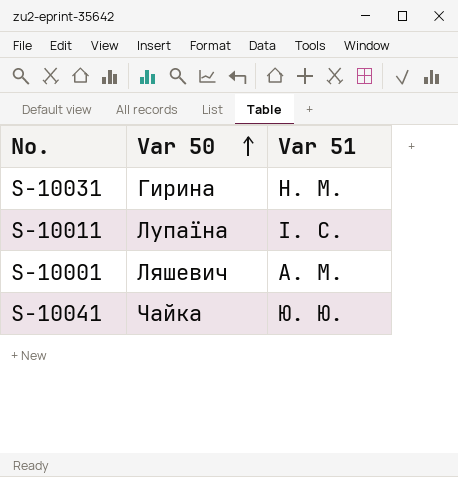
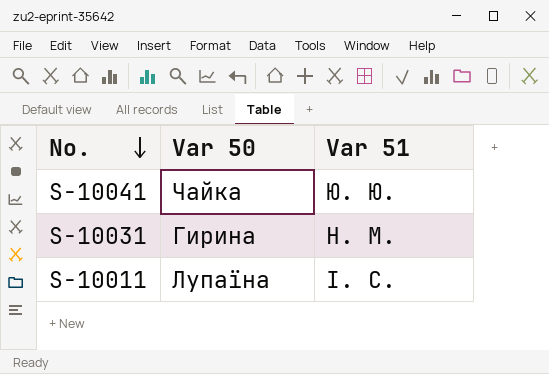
row order: Var 50 ascending -> No. descending
row S-10001: Ляшевич | А. М. -> none

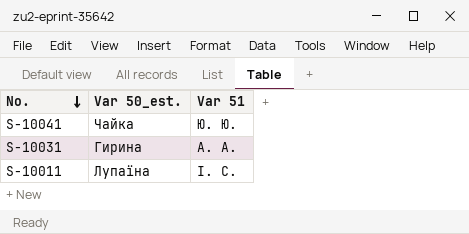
column name: Var 50 -> Var 50_est.
S-10031 | Var 51: Н. М. -> А. А.

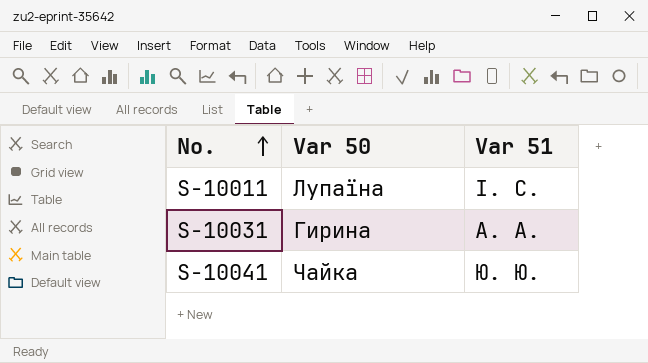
row order: No. descending -> No. ascending
column name: Var 50_est. -> Var 50

